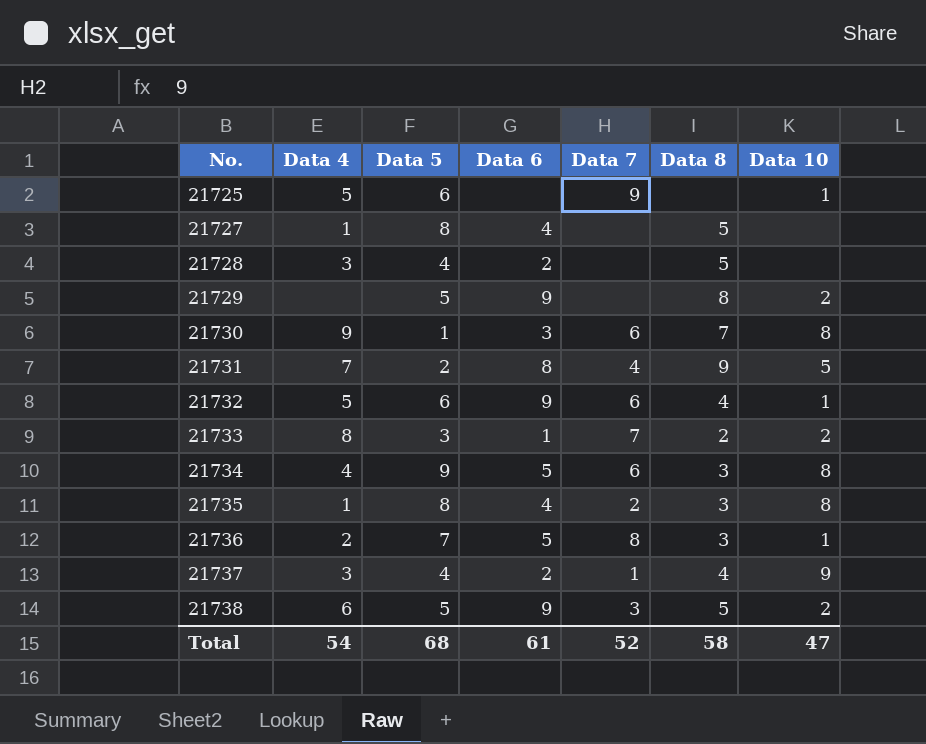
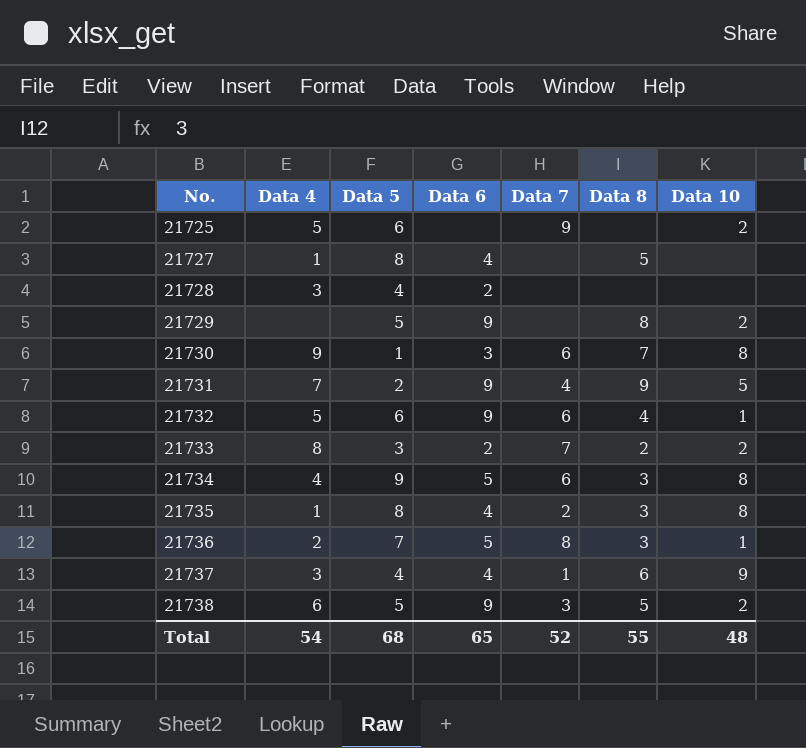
21725 | Data 10: 1 -> 2
21728 | Data 8: 5 -> none
21731 | Data 6: 8 -> 9
21733 | Data 6: 1 -> 2
21737 | Data 6: 2 -> 4
21737 | Data 8: 4 -> 6
Total | Data 6: 61 -> 65
Total | Data 8: 58 -> 55
Total | Data 10: 47 -> 48

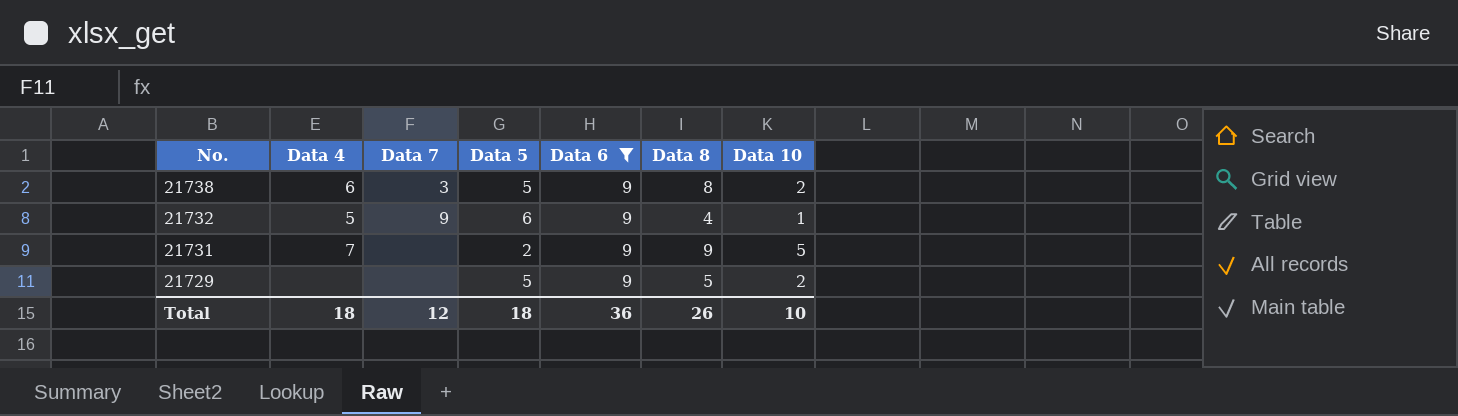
filter: none -> Data 6 = 9
row order: No. ascending -> No. descending
column Data 7 | position: 5 -> 3
21738 | Data 8: 5 -> 8
21732 | Data 7: 6 -> 9
21731 | Data 7: 4 -> none
21729 | Data 8: 8 -> 5
Total | Data 4: 54 -> 18
Total | Data 7: 52 -> 12
Total | Data 5: 68 -> 18
Total | Data 6: 65 -> 36
Total | Data 8: 55 -> 26
Total | Data 10: 48 -> 10

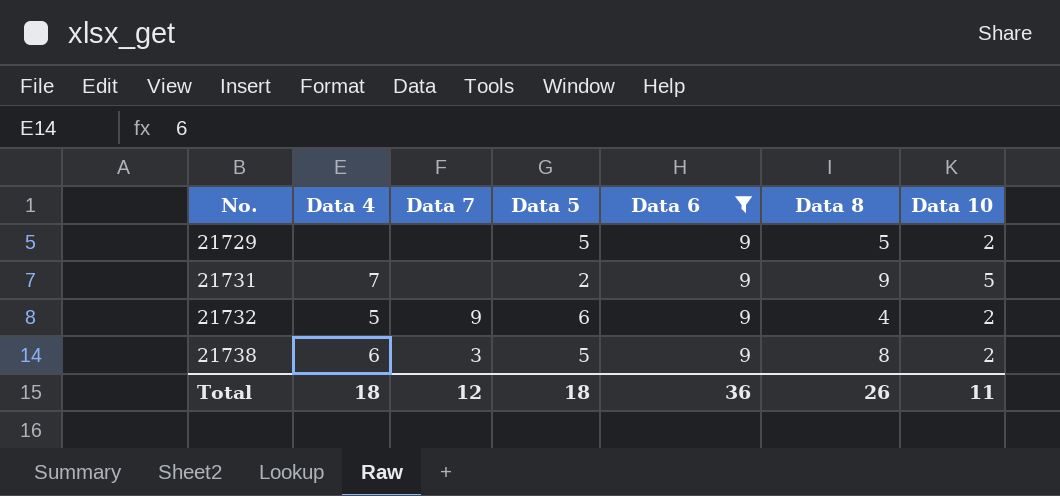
row order: No. descending -> No. ascending
21732 | Data 10: 1 -> 2
Total | Data 10: 10 -> 11

